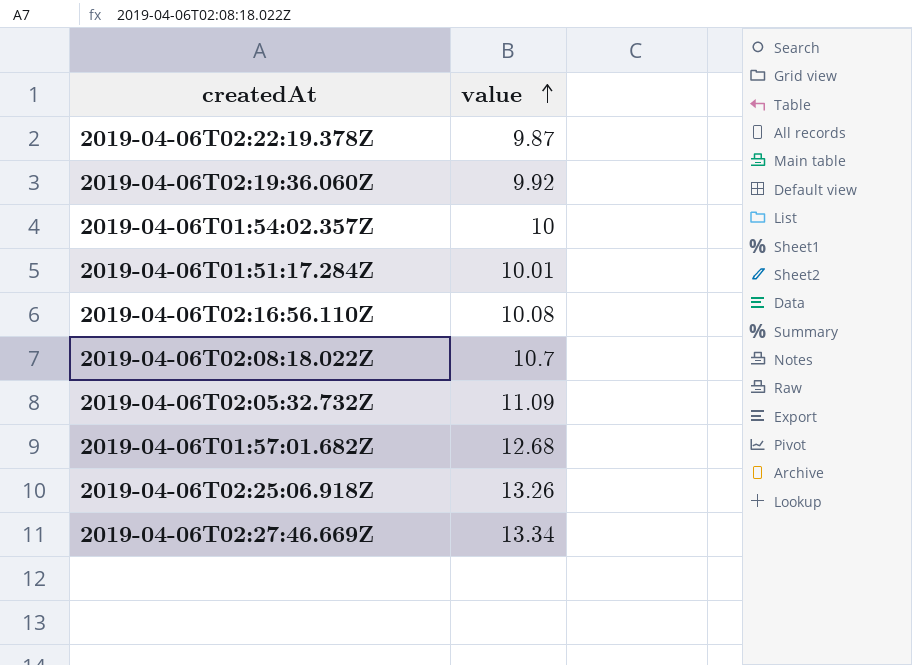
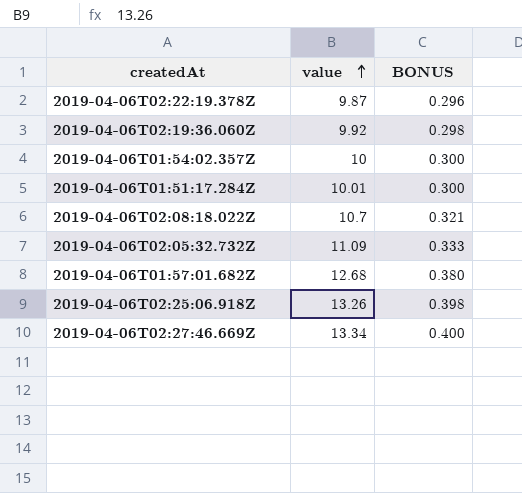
column BONUS | formula: none -> [value] * 0.03
row 2019-04-06T02:16:56.110Z: 10.08 -> none

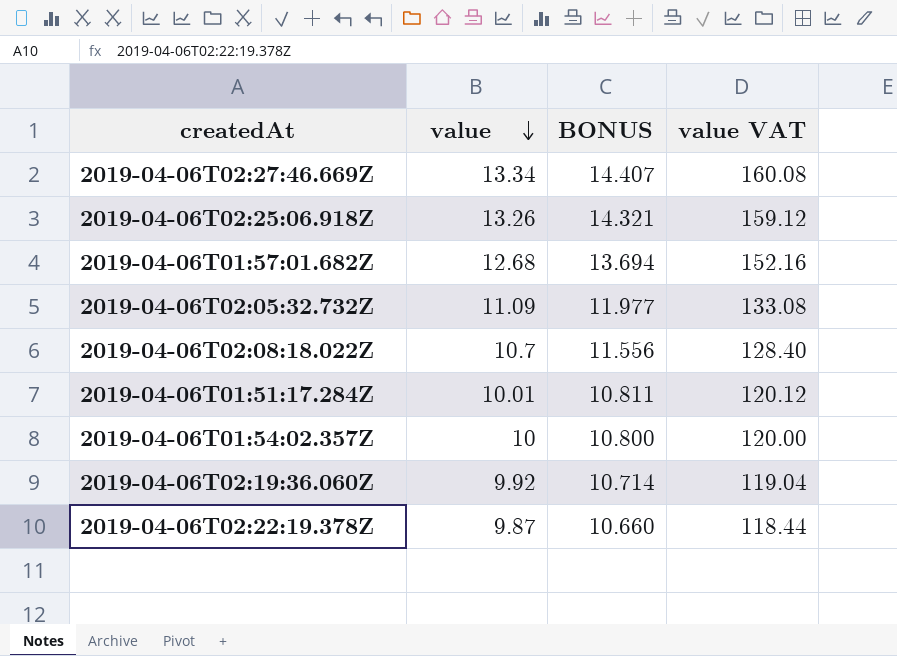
row order: value ascending -> value descending
column BONUS | formula: [value] * 0.03 -> [value] * 1.08
column value VAT | formula: none -> [value] * 12

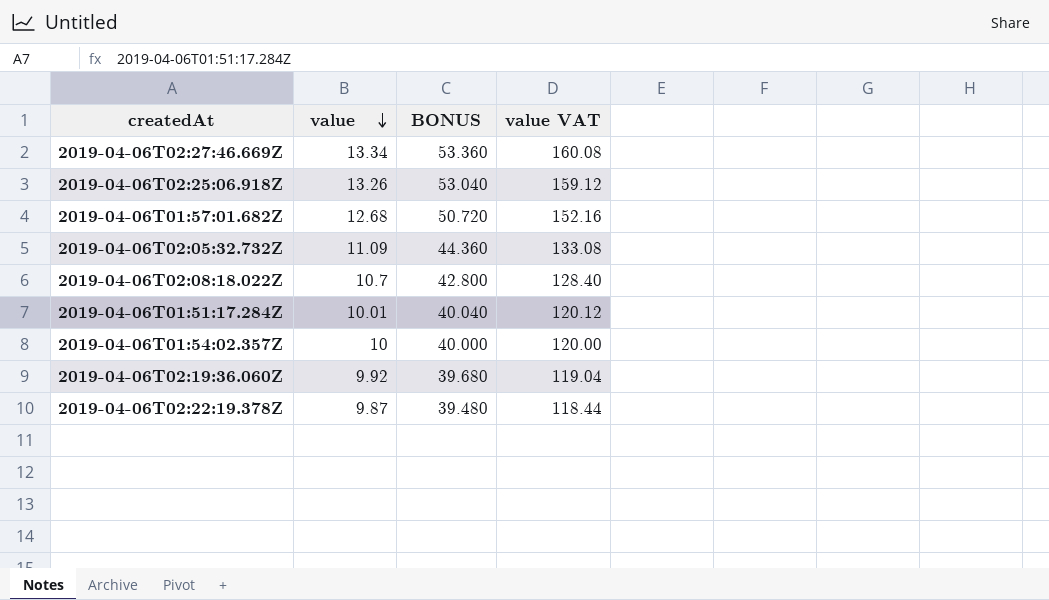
column BONUS | formula: [value] * 1.08 -> [value] * 4

